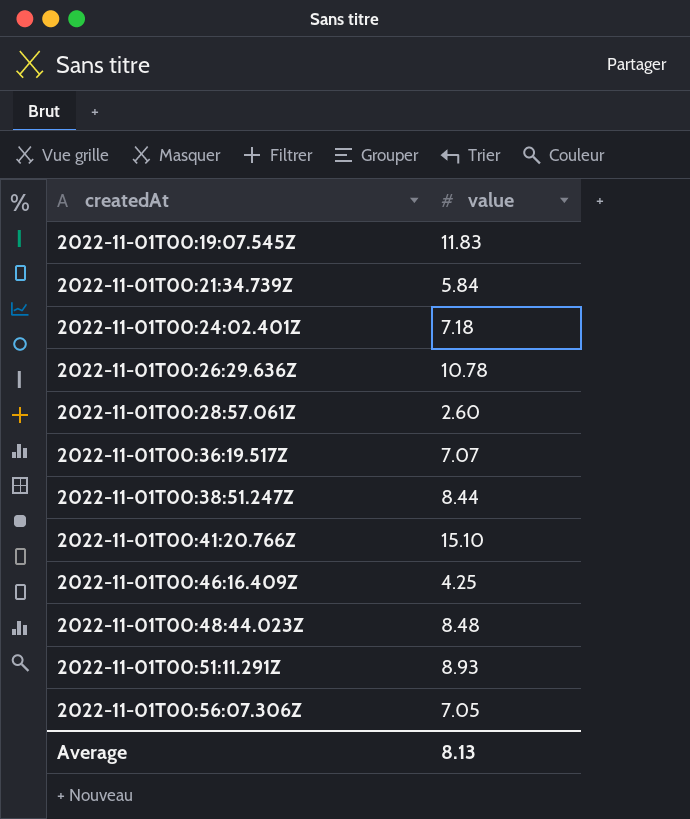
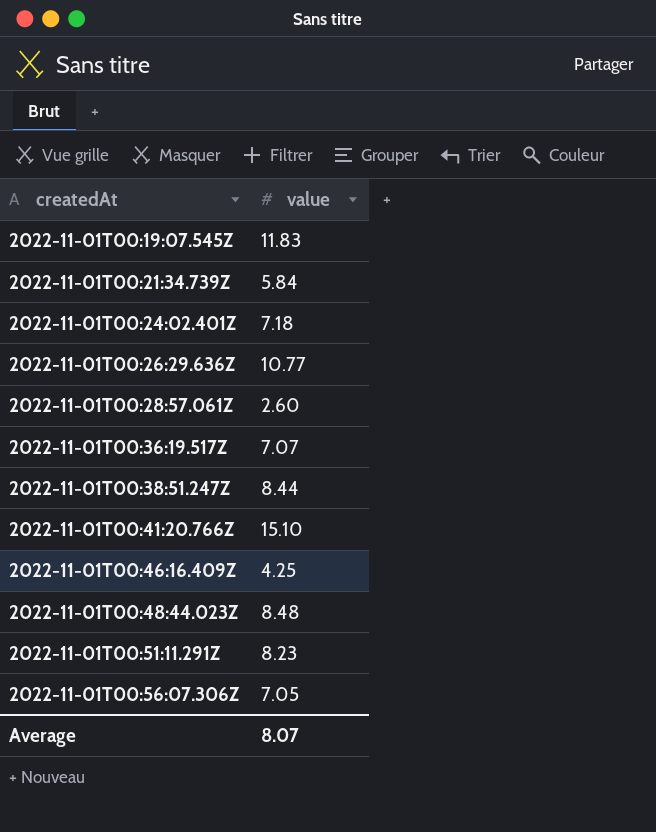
2022-11-01T00:26:29.636Z | value: 10.78 -> 10.77
2022-11-01T00:51:11.291Z | value: 8.93 -> 8.23
Average | value: 8.13 -> 8.07

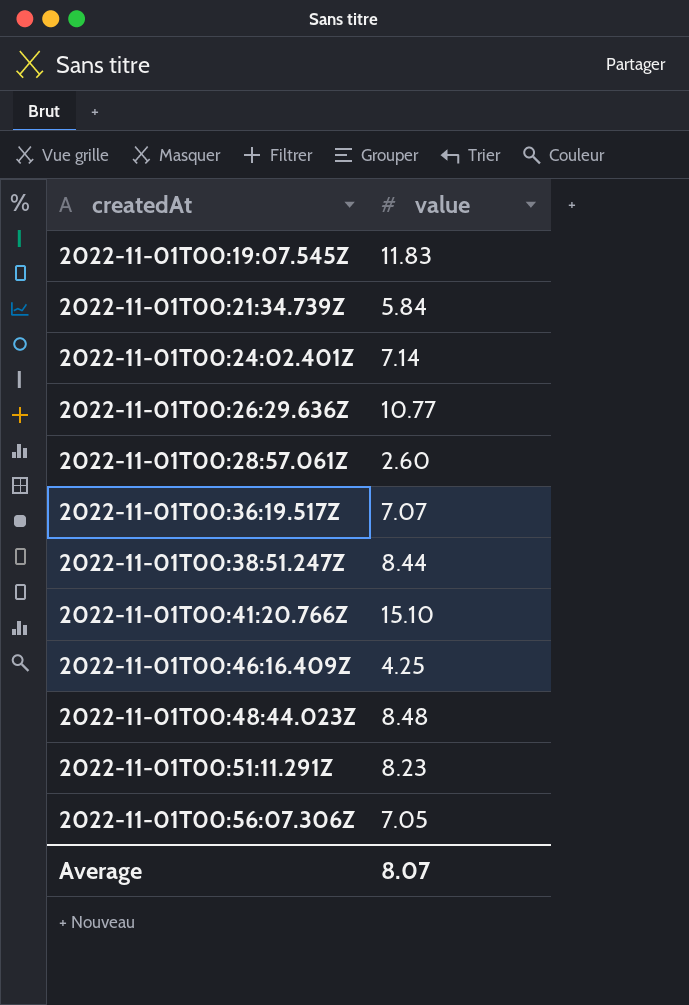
2022-11-01T00:24:02.401Z | value: 7.18 -> 7.14

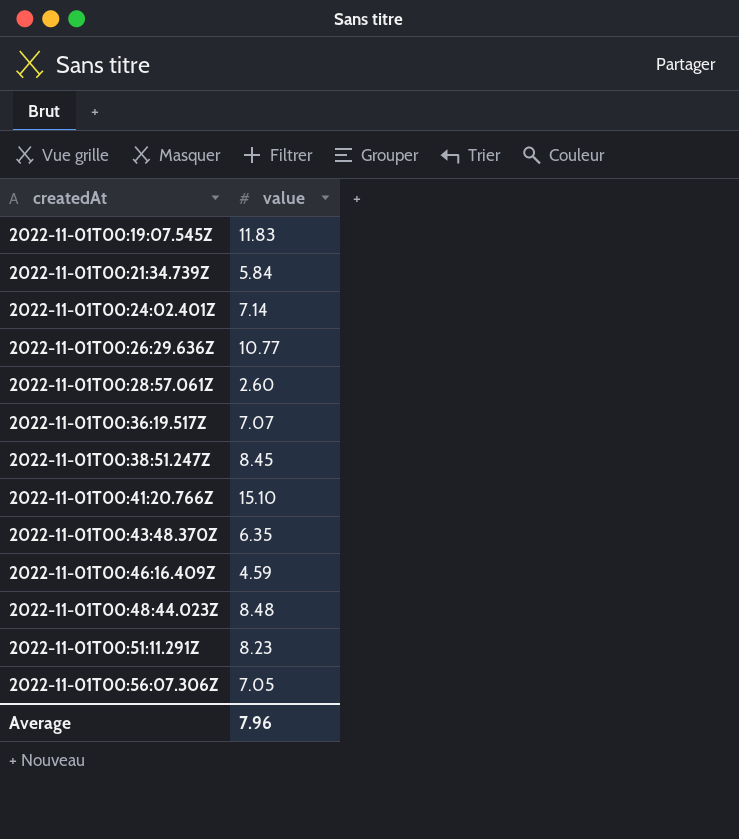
2022-11-01T00:38:51.247Z | value: 8.44 -> 8.45
row 2022-11-01T00:43:48.370Z: none -> 6.35
2022-11-01T00:46:16.409Z | value: 4.25 -> 4.59
Average | value: 8.07 -> 7.96

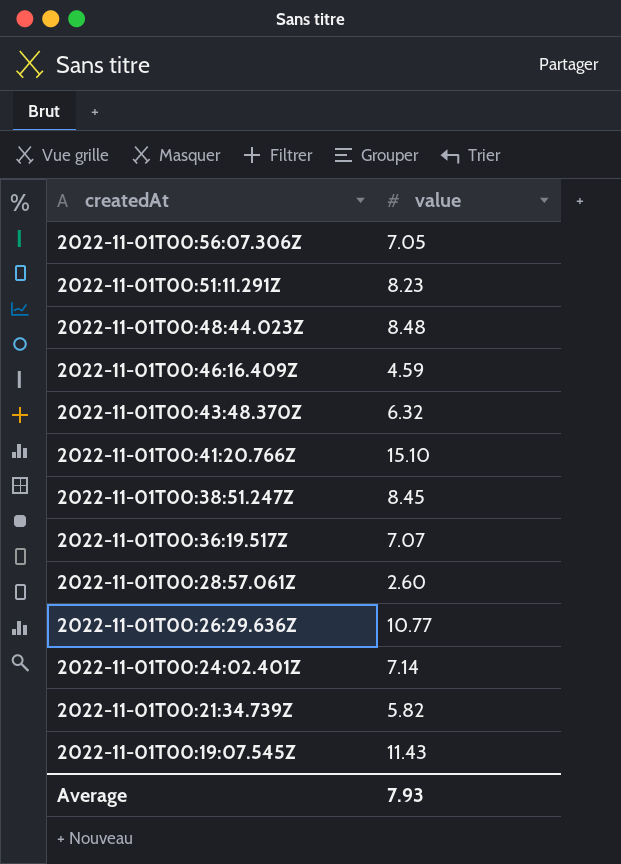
row order: createdAt ascending -> createdAt descending
2022-11-01T00:43:48.370Z | value: 6.35 -> 6.32
2022-11-01T00:21:34.739Z | value: 5.84 -> 5.82
2022-11-01T00:19:07.545Z | value: 11.83 -> 11.43
Average | value: 7.96 -> 7.93

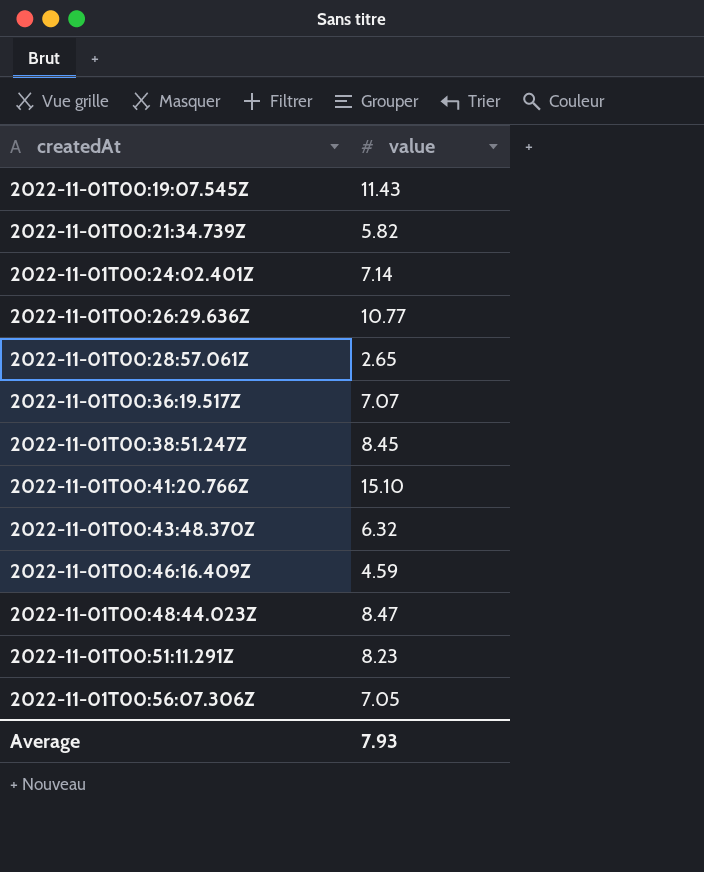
row order: createdAt descending -> createdAt ascending
2022-11-01T00:28:57.061Z | value: 2.60 -> 2.65
2022-11-01T00:48:44.023Z | value: 8.48 -> 8.47

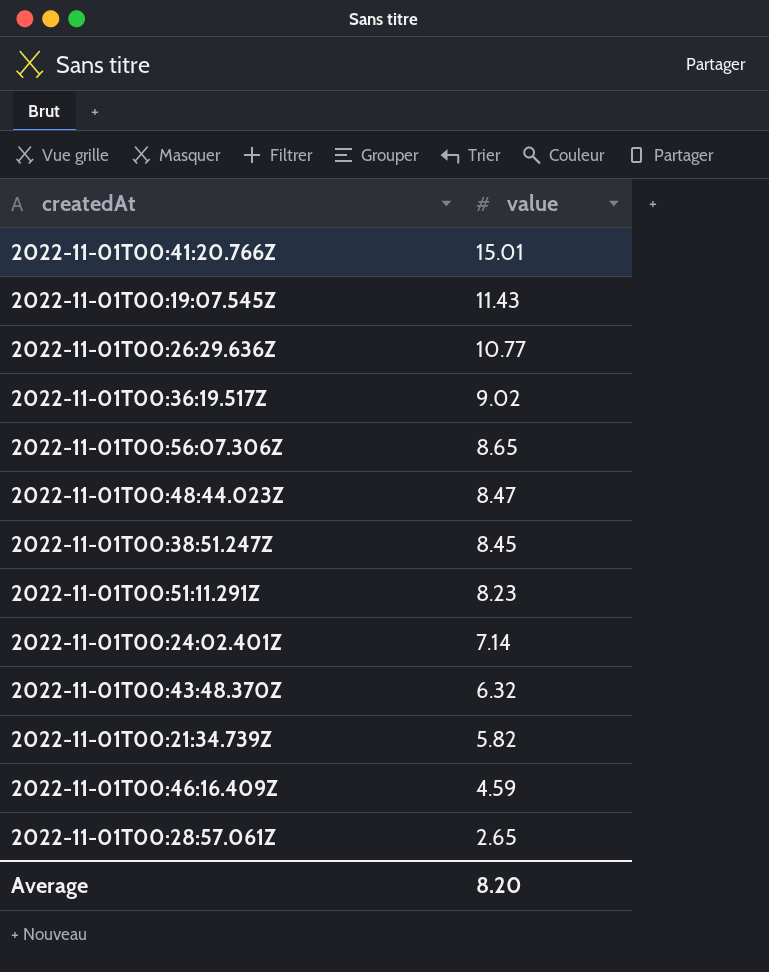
row order: createdAt ascending -> value descending
2022-11-01T00:41:20.766Z | value: 15.10 -> 15.01
2022-11-01T00:36:19.517Z | value: 7.07 -> 9.02
2022-11-01T00:56:07.306Z | value: 7.05 -> 8.65
Average | value: 7.93 -> 8.20

